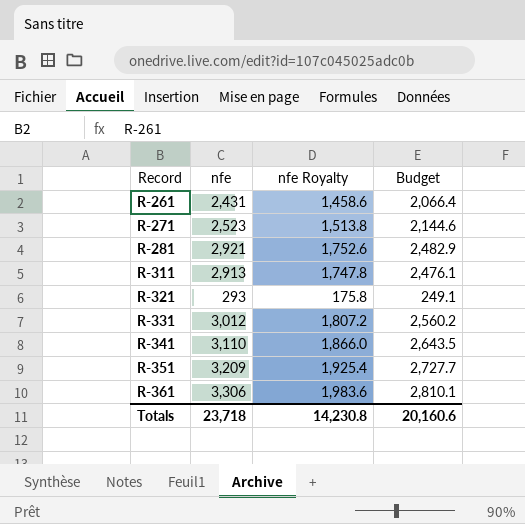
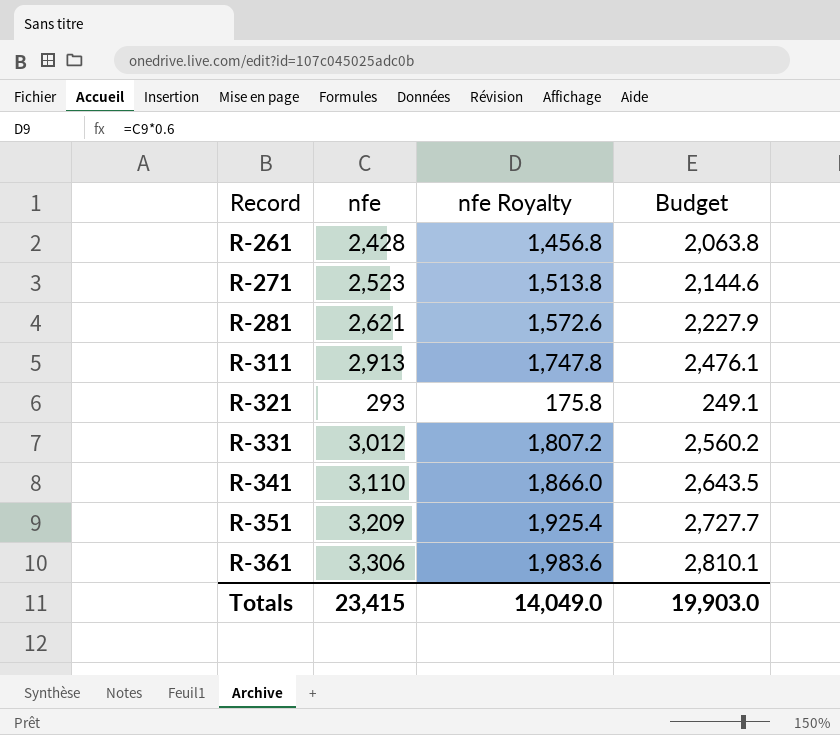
R-261 | nfe: 2,431 -> 2,428
R-261 | nfe Royalty: 1,458.6 -> 1,456.8
R-261 | Budget: 2,066.4 -> 2,063.8
R-281 | nfe: 2,921 -> 2,621
R-281 | nfe Royalty: 1,752.6 -> 1,572.6
R-281 | Budget: 2,482.9 -> 2,227.9
Totals | nfe: 23,718 -> 23,415
Totals | nfe Royalty: 14,230.8 -> 14,049.0
Totals | Budget: 20,160.6 -> 19,903.0

